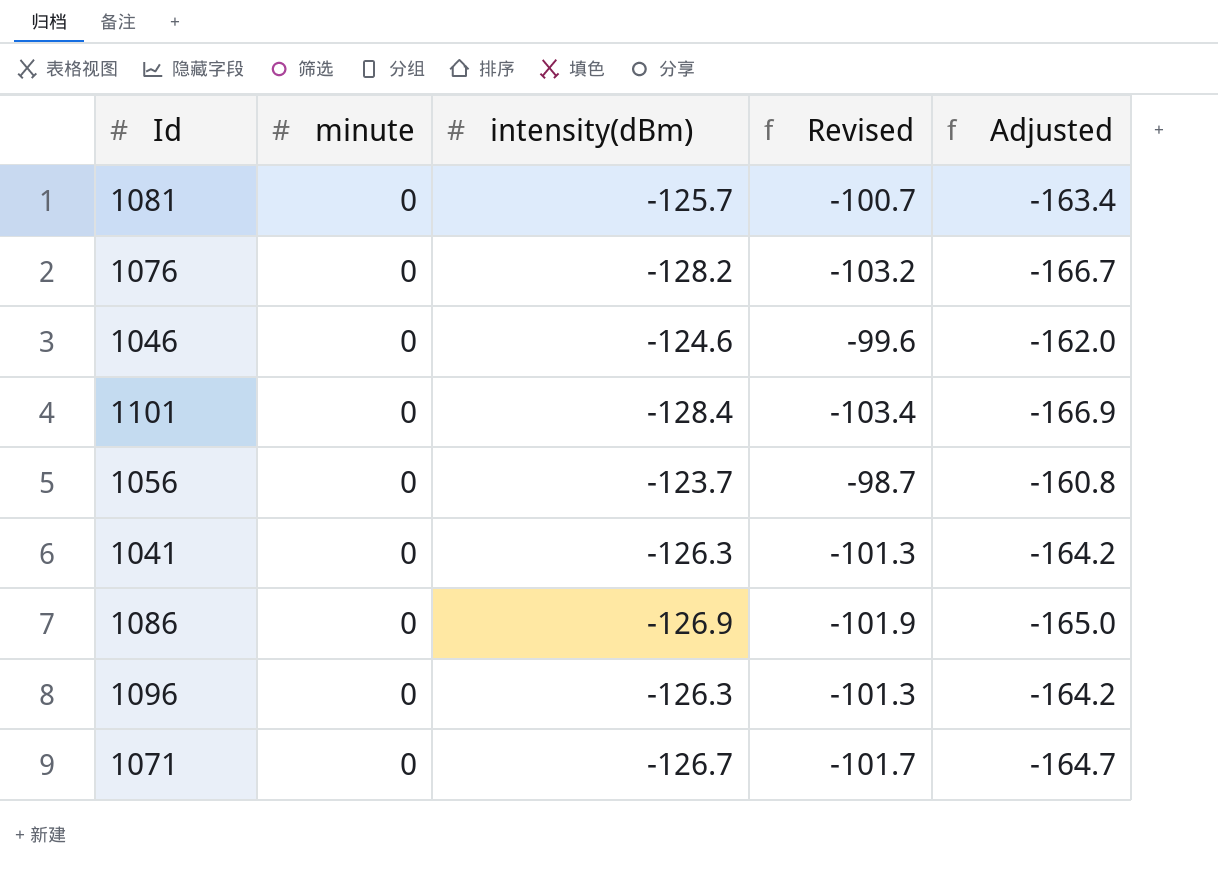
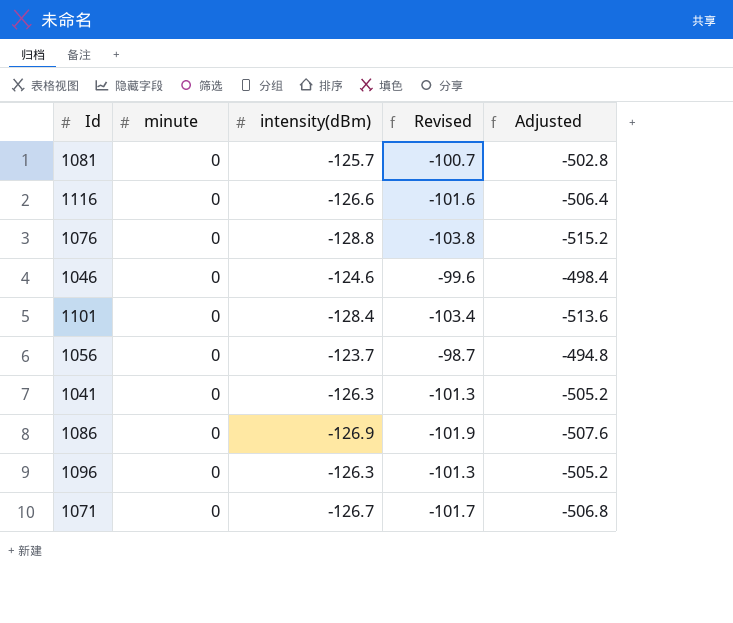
column Adjusted | formula: [intensity(dBm)] * 1.3 -> [intensity(dBm)] * 4
row 1116: none -> 0 | -126.6 | -101.6 | -506.4
1076 | intensity(dBm): -128.2 -> -128.8
1076 | Revised: -103.2 -> -103.8

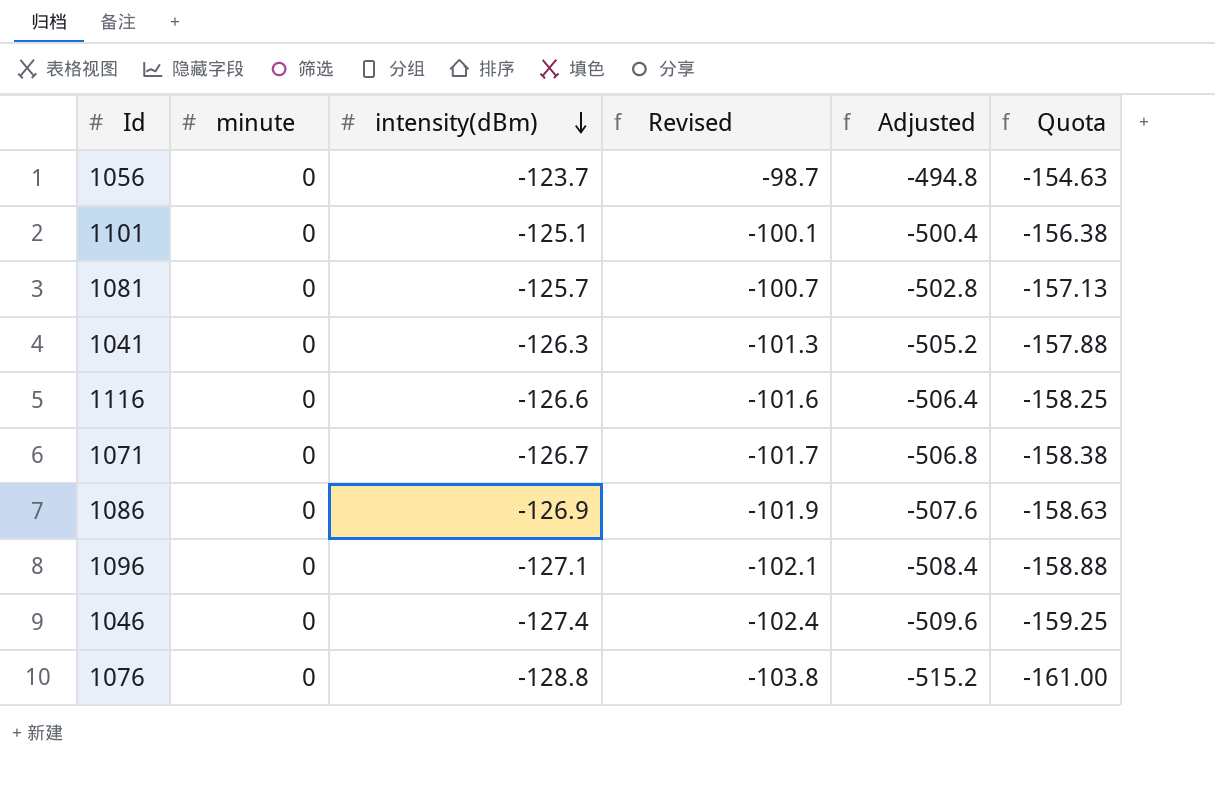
row order: none -> intensity(dBm) descending
column Quota | formula: none -> [intensity(dBm)] * 1.25
1101 | intensity(dBm): -128.4 -> -125.1
1101 | Revised: -103.4 -> -100.1
1101 | Adjusted: -513.6 -> -500.4
1096 | intensity(dBm): -126.3 -> -127.1
1096 | Revised: -101.3 -> -102.1
1096 | Adjusted: -505.2 -> -508.4
1046 | intensity(dBm): -124.6 -> -127.4
1046 | Revised: -99.6 -> -102.4
1046 | Adjusted: -498.4 -> -509.6

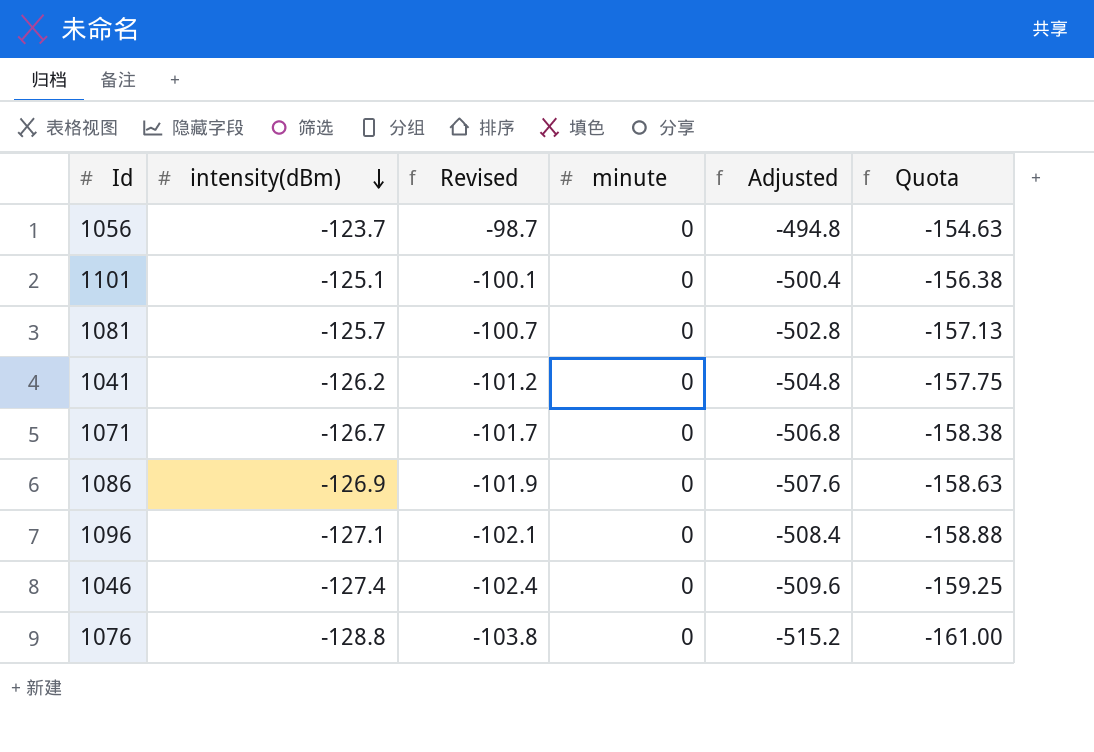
column minute | position: 2 -> 4
row 1116: 0 | -126.6 | -101.6 | -506.4 | -158.25 -> none
1041 | intensity(dBm): -126.3 -> -126.2
1041 | Revised: -101.3 -> -101.2
1041 | Adjusted: -505.2 -> -504.8
1041 | Quota: -157.88 -> -157.75

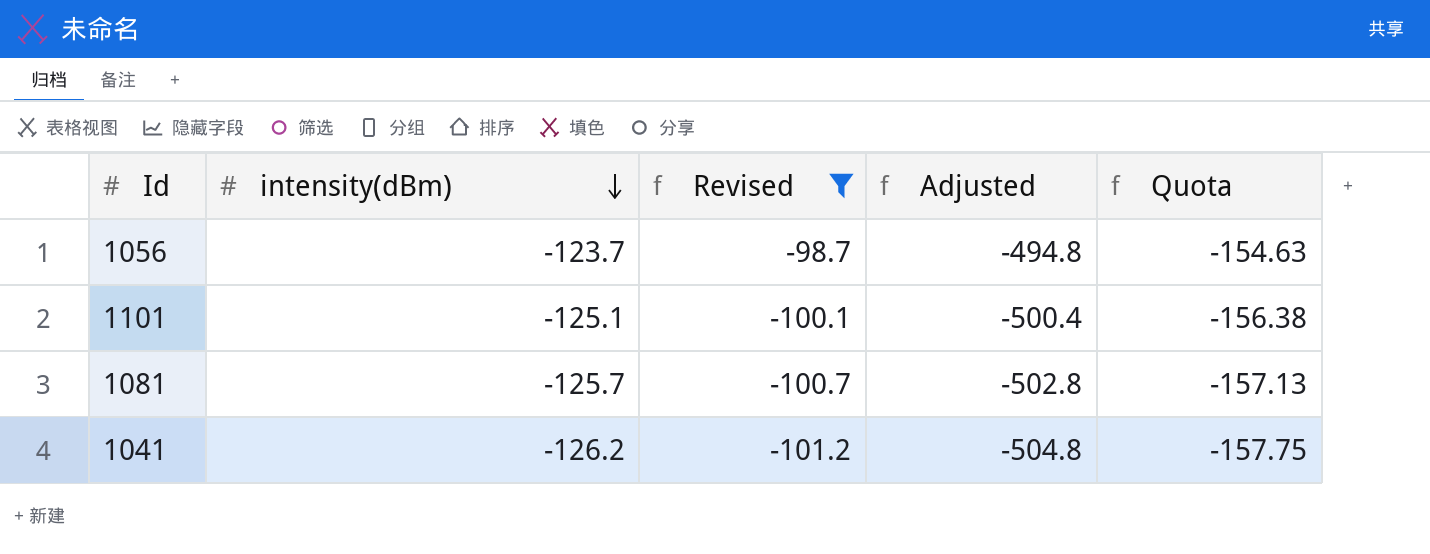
filter: none -> Revised >= -101.2
column minute | position: 4 -> none

